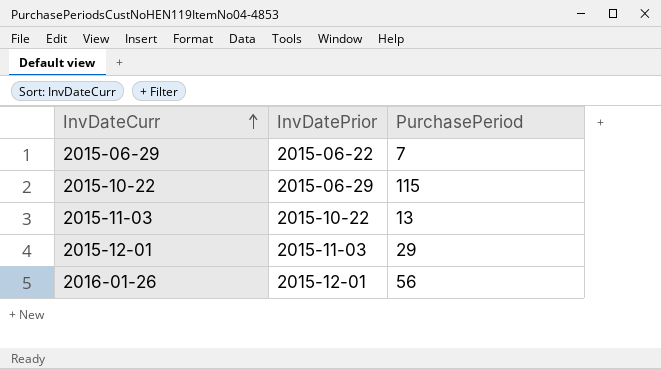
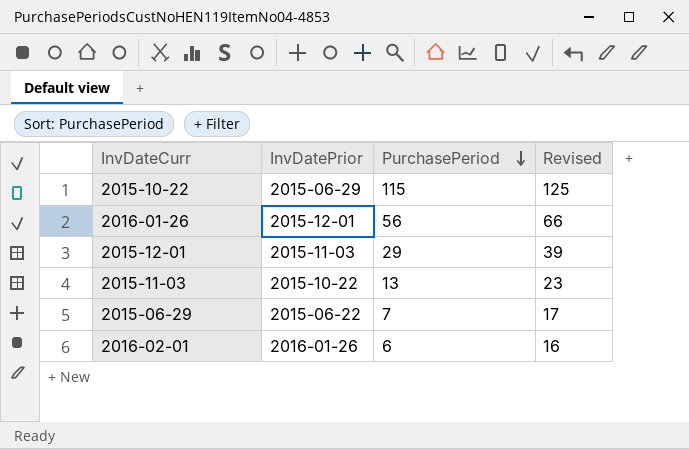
row order: InvDateCurr ascending -> PurchasePeriod descending
column Revised | formula: none -> [PurchasePeriod] + 10
row 2016-02-01: none -> 2016-01-26 | 6 | 16

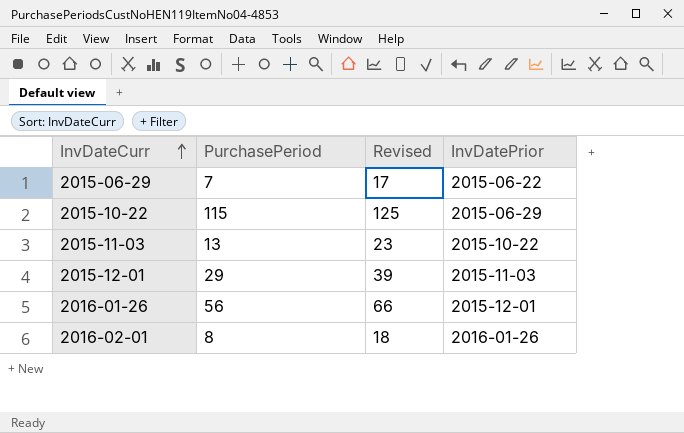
row order: PurchasePeriod descending -> InvDateCurr ascending
column InvDatePrior | position: 2 -> 4
2016-02-01 | PurchasePeriod: 6 -> 8
2016-02-01 | Revised: 16 -> 18

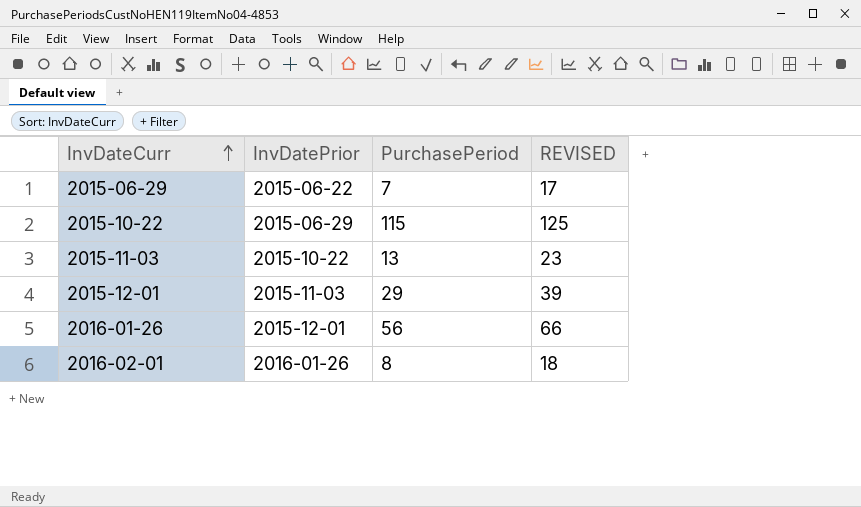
column InvDatePrior | position: 4 -> 2
column name: Revised -> REVISED

